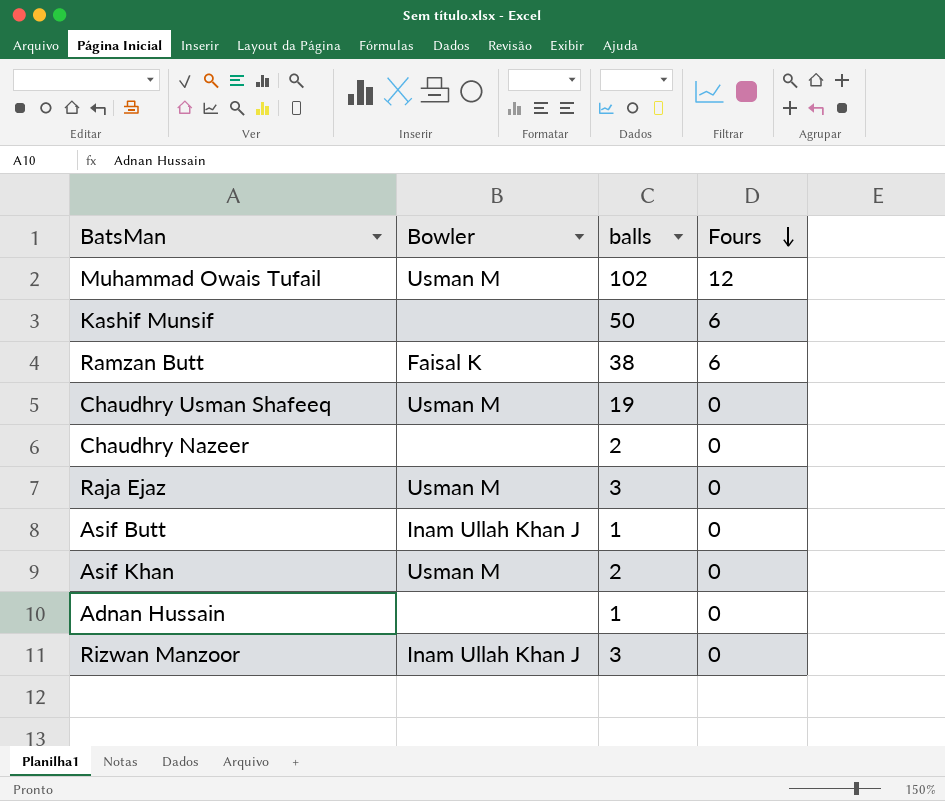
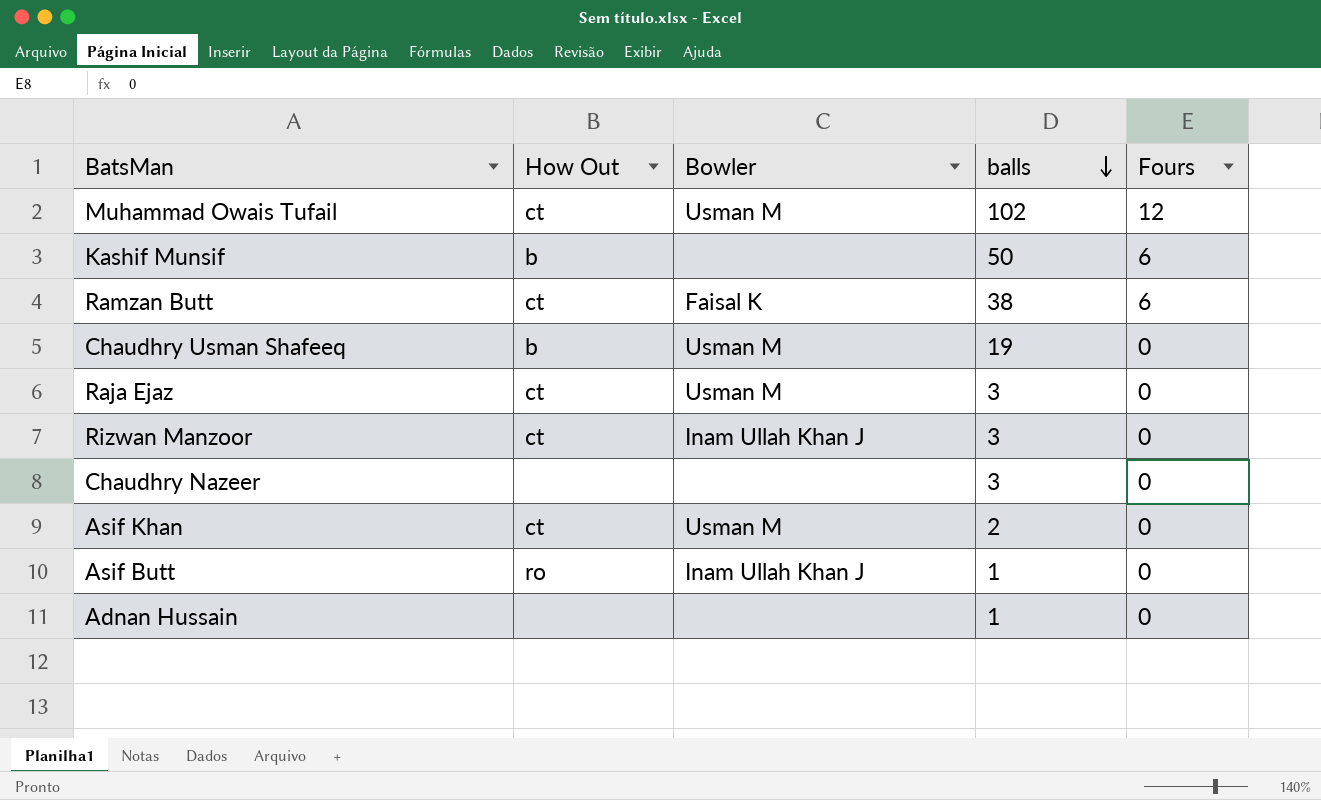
row order: Fours descending -> balls descending
column How Out | position: none -> 2
Chaudhry Nazeer | balls: 2 -> 3

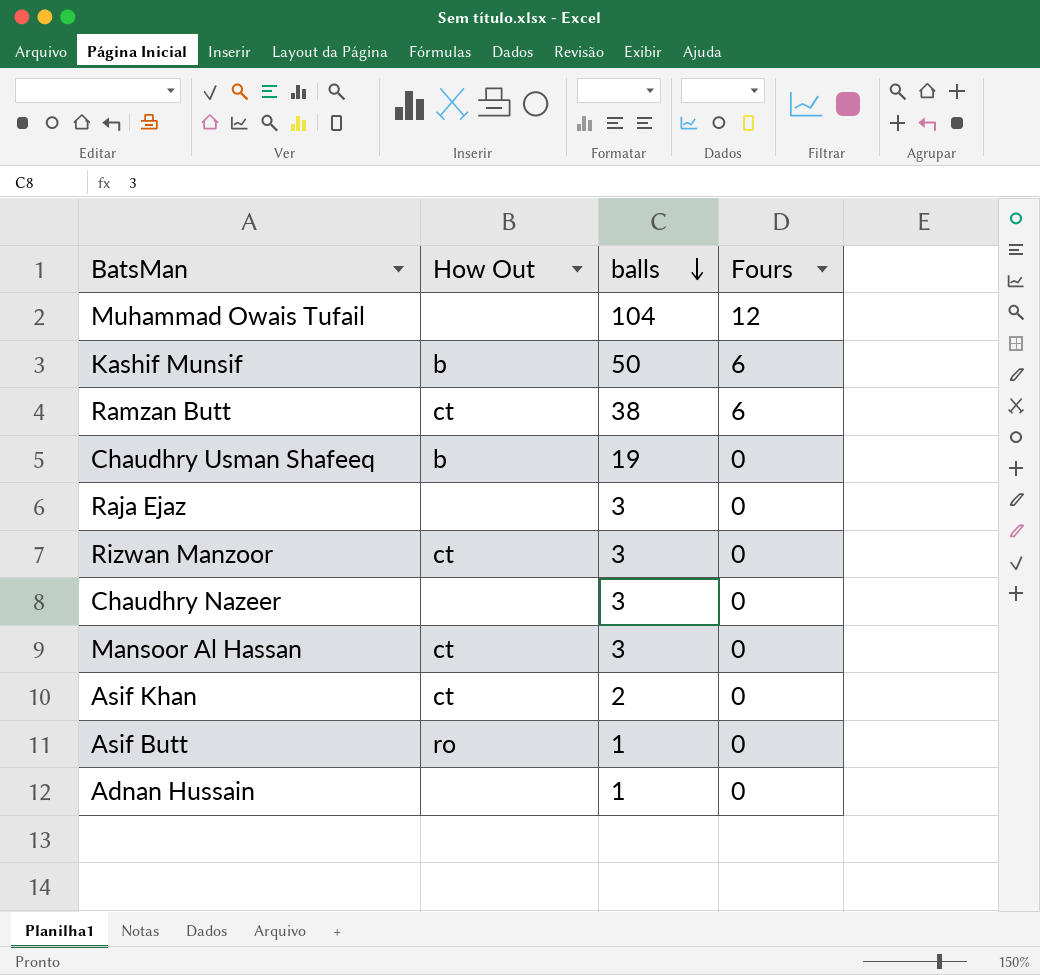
column Bowler | position: 3 -> none
Muhammad Owais Tufail | How Out: ct -> none
Muhammad Owais Tufail | balls: 102 -> 104
Raja Ejaz | How Out: ct -> none
row Mansoor Al Hassan: none -> ct | 3 | 0

